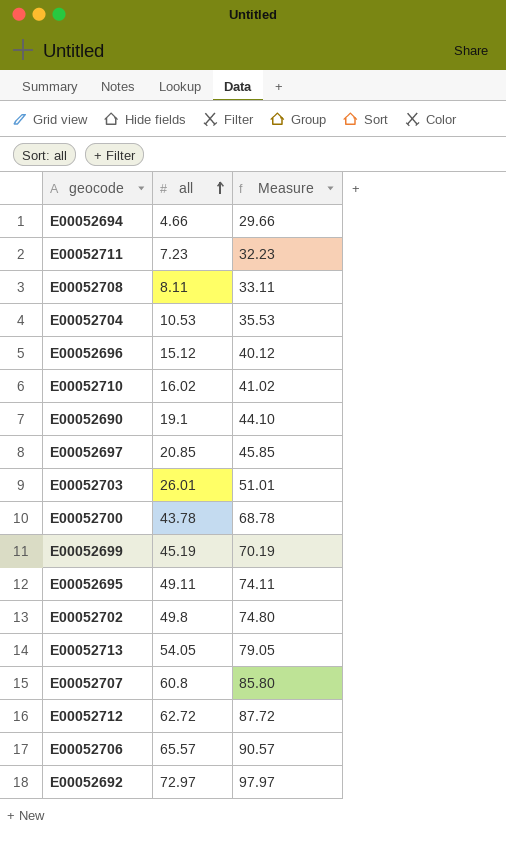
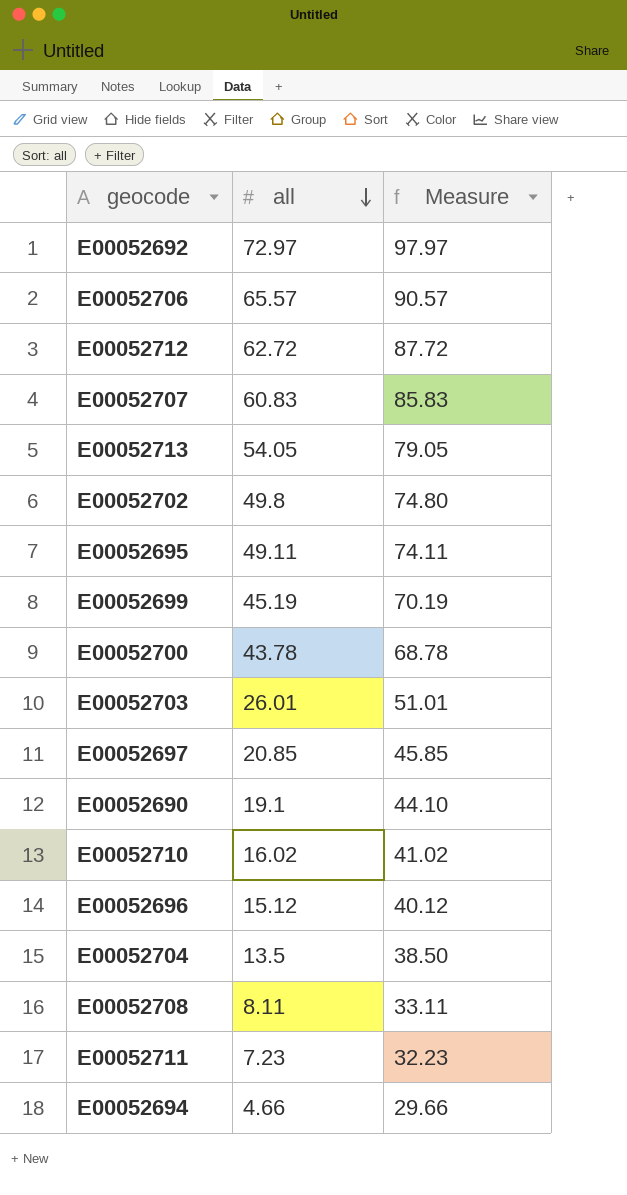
row order: all ascending -> all descending
E00052707 | all: 60.8 -> 60.83
E00052707 | Measure: 85.80 -> 85.83
E00052704 | all: 10.53 -> 13.5
E00052704 | Measure: 35.53 -> 38.50

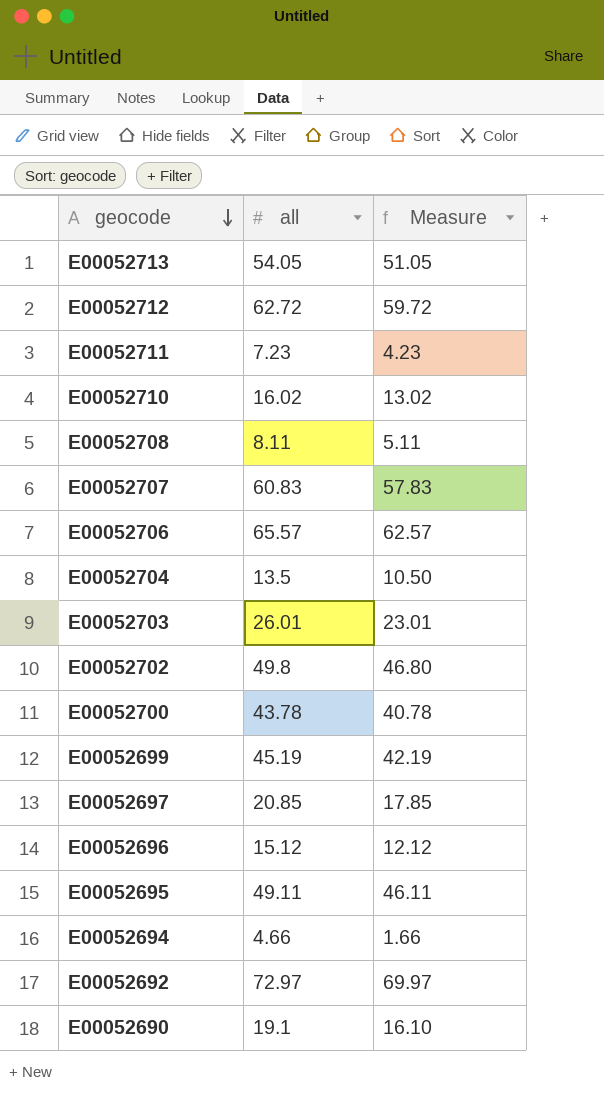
row order: all descending -> geocode descending
column Measure | formula: [all] + 25 -> [all] - 3

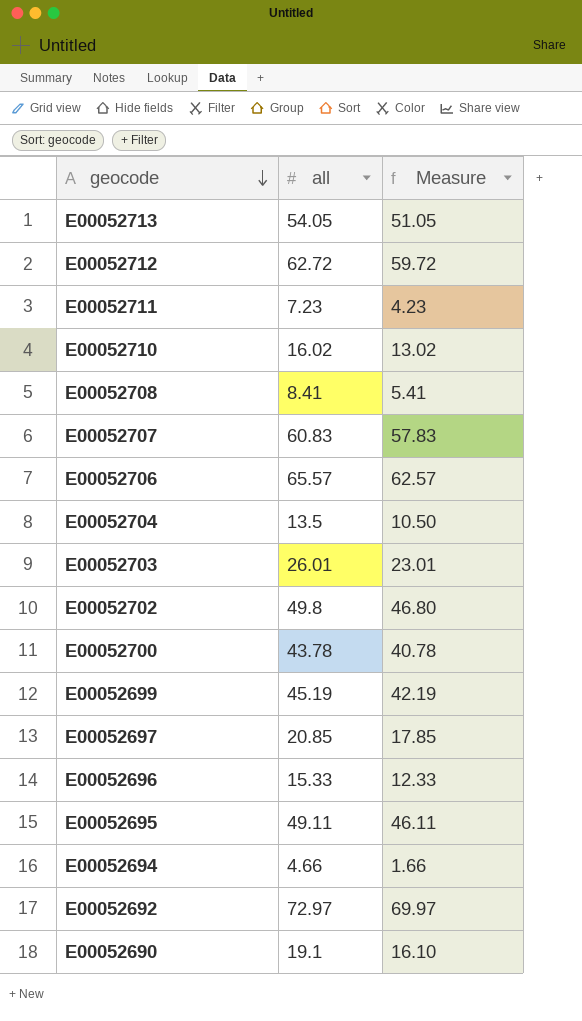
E00052708 | all: 8.11 -> 8.41
E00052708 | Measure: 5.11 -> 5.41
E00052696 | all: 15.12 -> 15.33
E00052696 | Measure: 12.12 -> 12.33

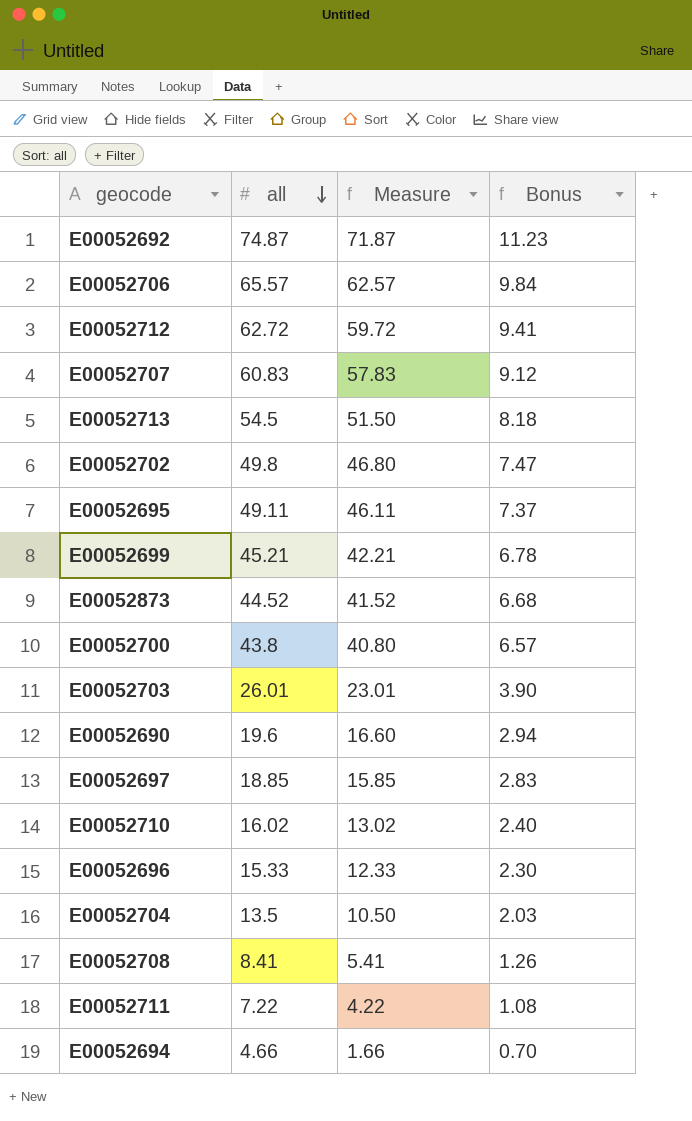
row order: geocode descending -> all descending
column Bonus | formula: none -> [all] * 0.15
E00052692 | all: 72.97 -> 74.87
E00052692 | Measure: 69.97 -> 71.87
E00052713 | all: 54.05 -> 54.5
E00052713 | Measure: 51.05 -> 51.50
E00052699 | all: 45.19 -> 45.21
E00052699 | Measure: 42.19 -> 42.21
row E00052873: none -> 44.52 | 41.52 | 6.68
E00052700 | all: 43.78 -> 43.8
E00052700 | Measure: 40.78 -> 40.80
E00052690 | all: 19.1 -> 19.6
E00052690 | Measure: 16.10 -> 16.60
E00052697 | all: 20.85 -> 18.85
E00052697 | Measure: 17.85 -> 15.85
E00052711 | all: 7.23 -> 7.22
E00052711 | Measure: 4.23 -> 4.22

